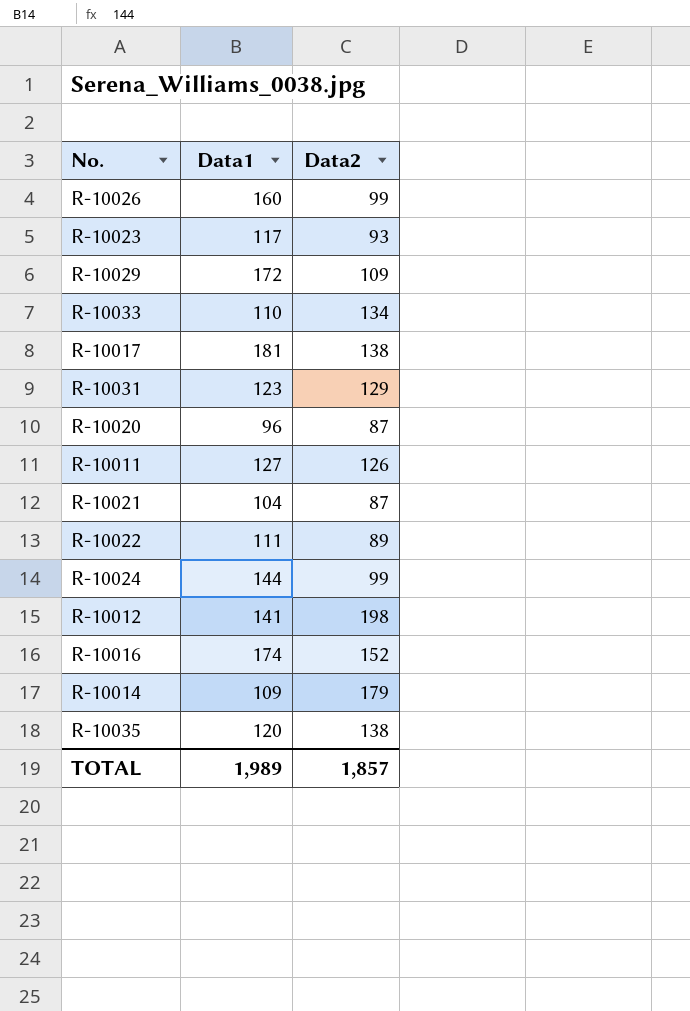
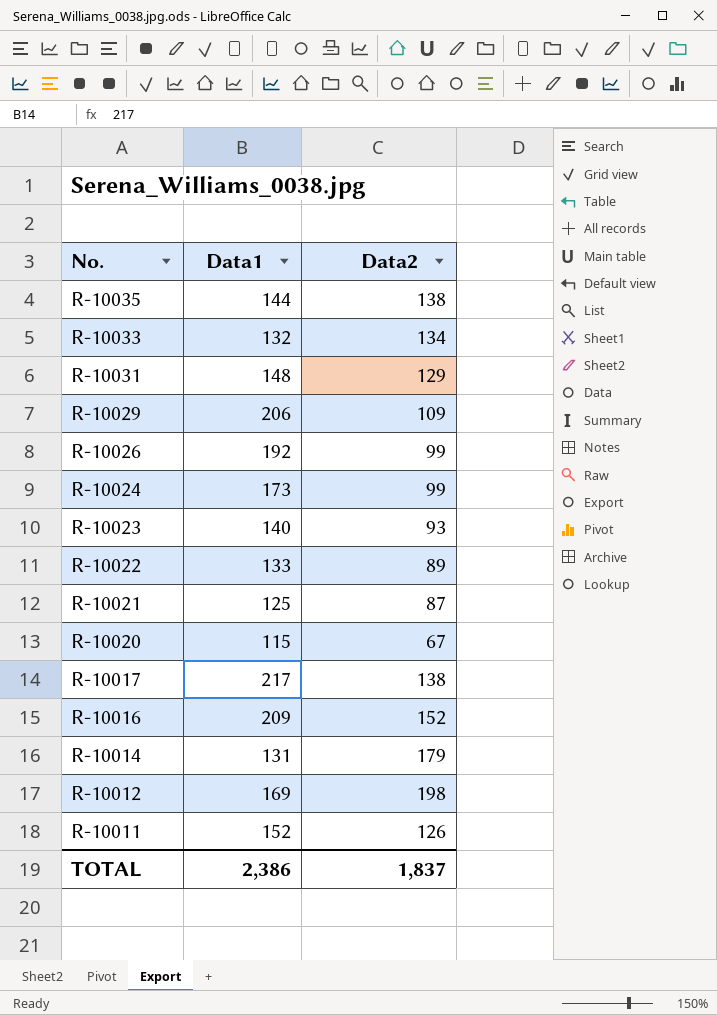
row order: none -> No. descending
R-10035 | Data1: 120 -> 144
R-10033 | Data1: 110 -> 132
R-10031 | Data1: 123 -> 148
R-10029 | Data1: 172 -> 206
R-10026 | Data1: 160 -> 192
R-10024 | Data1: 144 -> 173
R-10023 | Data1: 117 -> 140
R-10022 | Data1: 111 -> 133
R-10021 | Data1: 104 -> 125
R-10020 | Data1: 96 -> 115
R-10020 | Data2: 87 -> 67
R-10017 | Data1: 181 -> 217
R-10016 | Data1: 174 -> 209
R-10014 | Data1: 109 -> 131
R-10012 | Data1: 141 -> 169
R-10011 | Data1: 127 -> 152
TOTAL | Data1: 1,989 -> 2,386
TOTAL | Data2: 1,857 -> 1,837

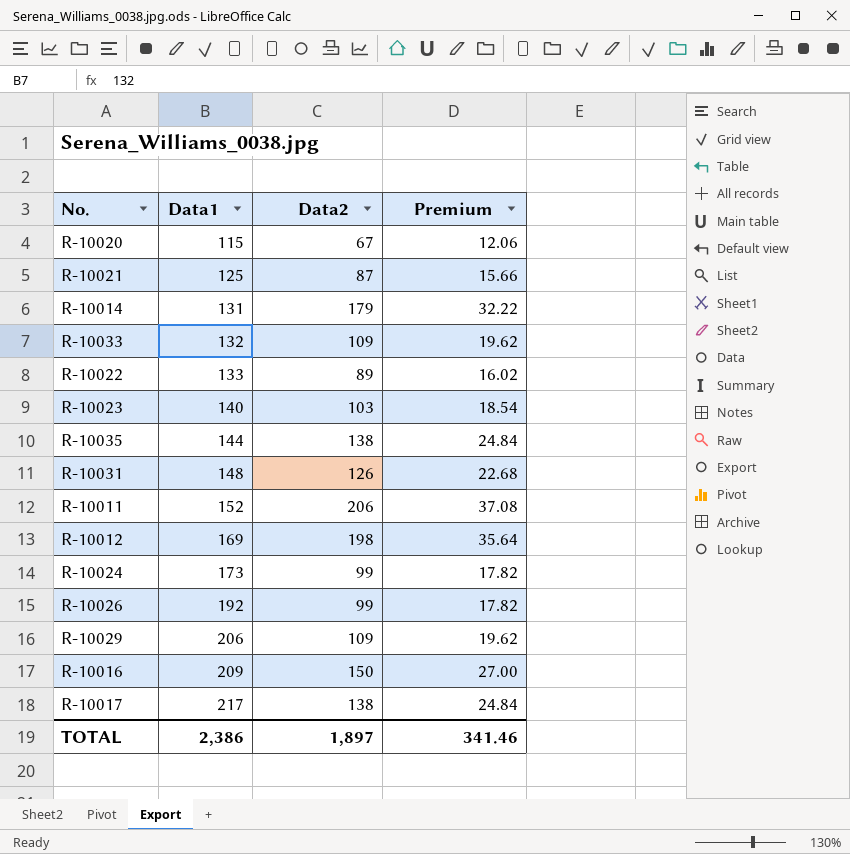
row order: No. descending -> Data1 ascending
column Premium | formula: none -> [Data2] * 0.18
R-10033 | Data2: 134 -> 109
R-10023 | Data2: 93 -> 103
R-10031 | Data2: 129 -> 126
R-10011 | Data2: 126 -> 206
R-10016 | Data2: 152 -> 150
TOTAL | Data2: 1,837 -> 1,897

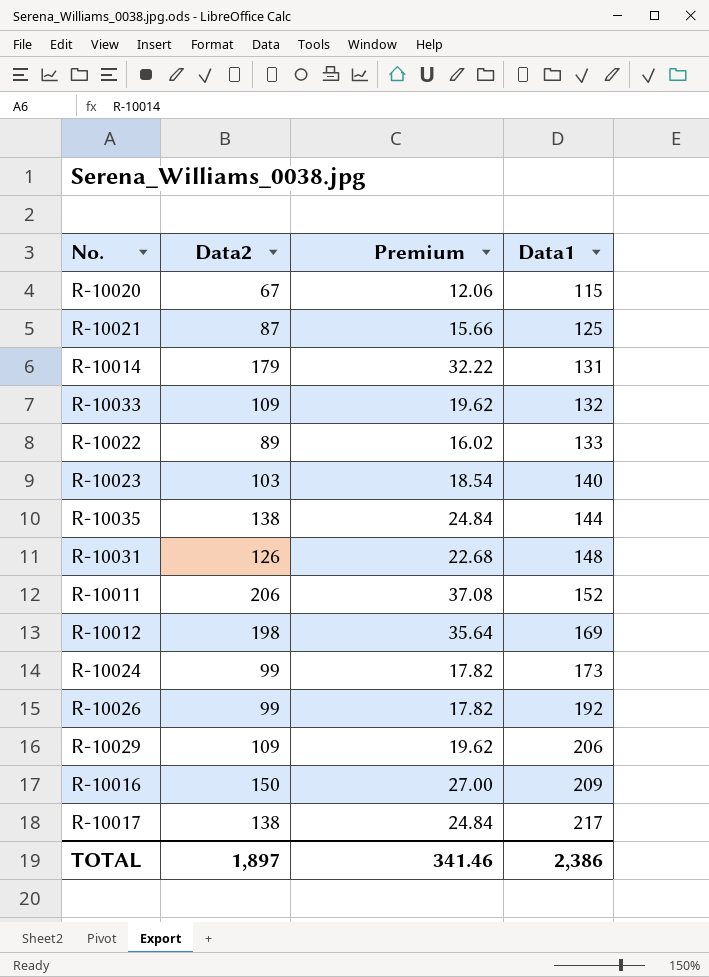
column Data1 | position: 2 -> 4

